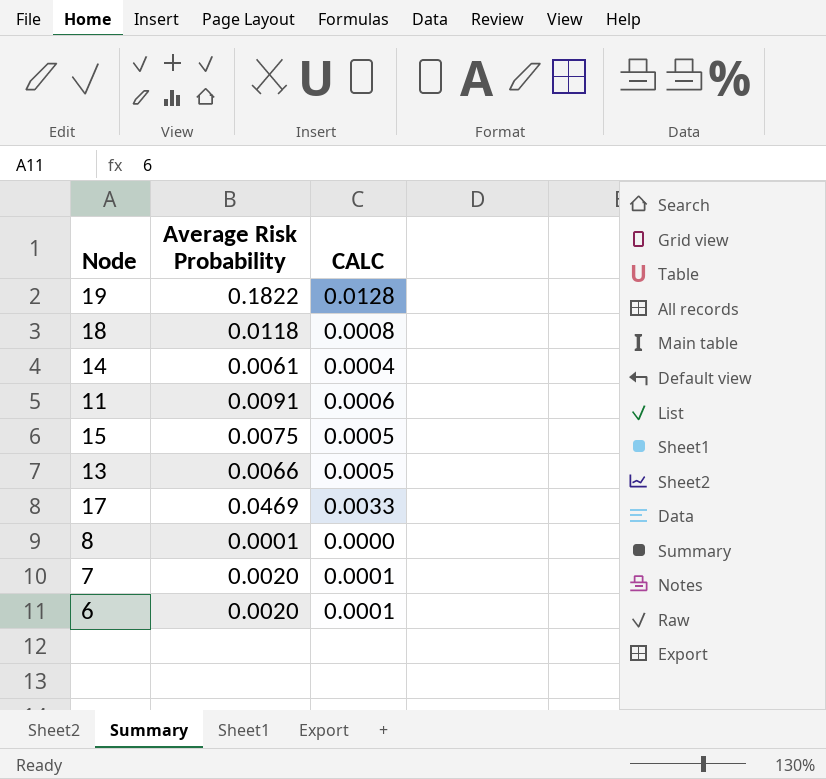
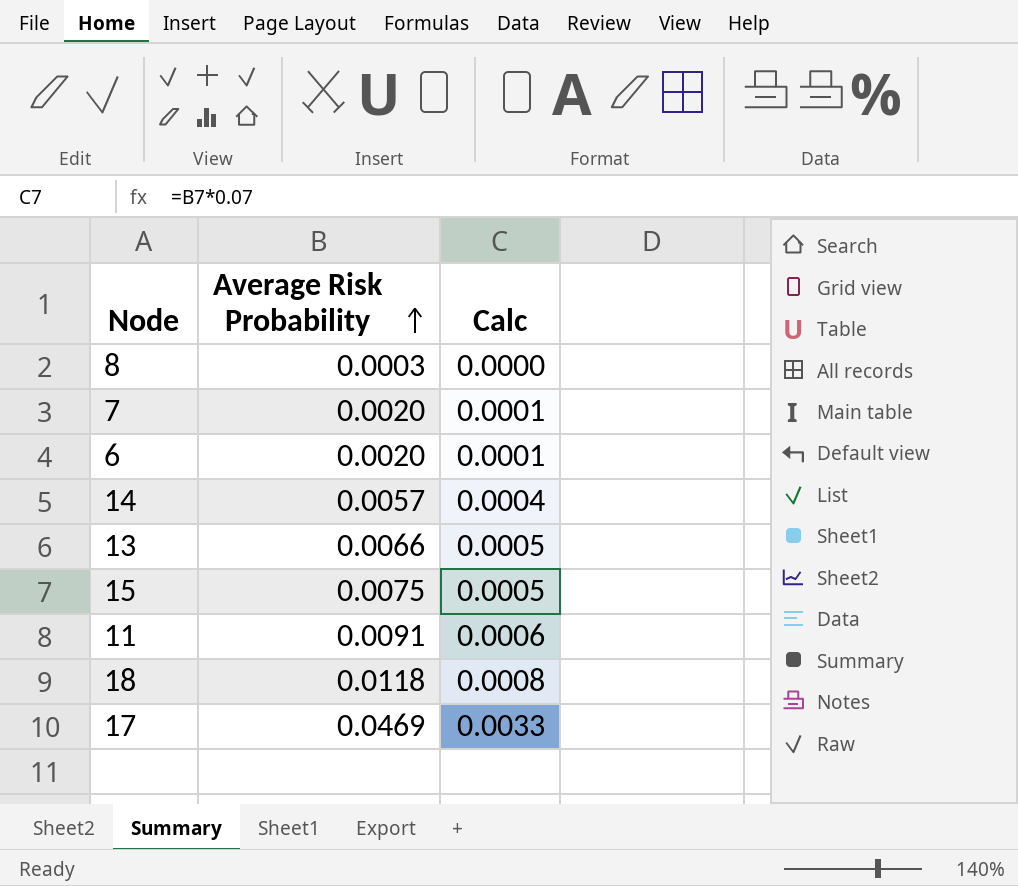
row order: none -> Average Risk Probability ascending
column name: CALC -> Calc
row 19: 0.1822 | 0.0128 -> none
8 | Average Risk Probability: 0.0001 -> 0.0003
14 | Average Risk Probability: 0.0061 -> 0.0057

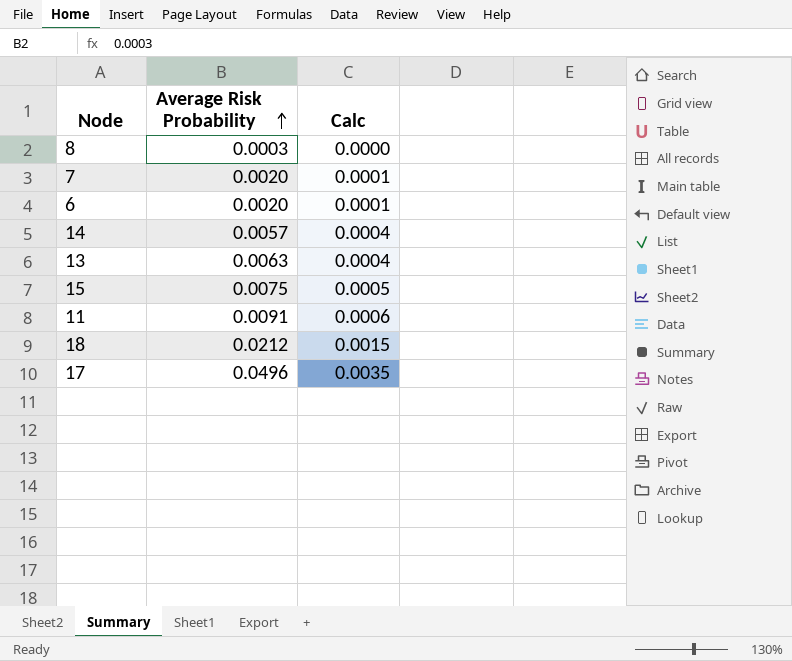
13 | Average Risk Probability: 0.0066 -> 0.0063
13 | Calc: 0.0005 -> 0.0004
18 | Average Risk Probability: 0.0118 -> 0.0212
18 | Calc: 0.0008 -> 0.0015
17 | Average Risk Probability: 0.0469 -> 0.0496
17 | Calc: 0.0033 -> 0.0035

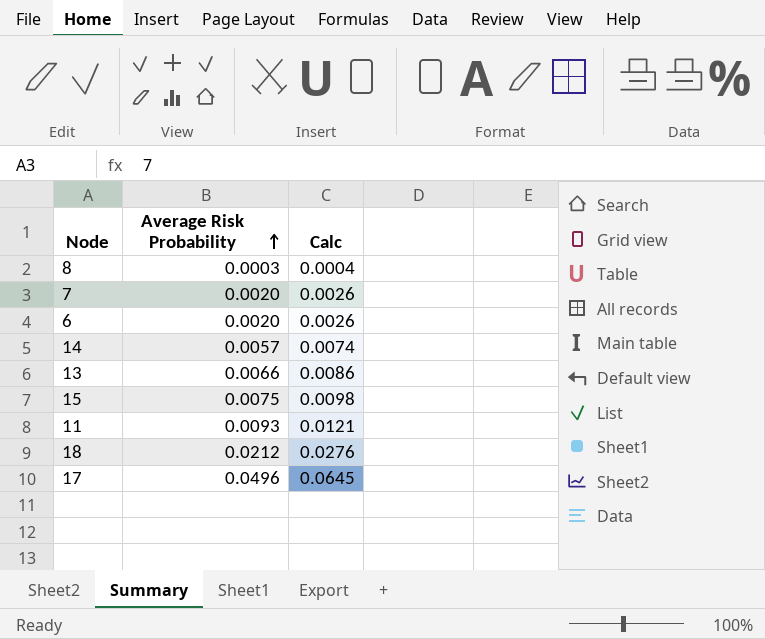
column Calc | formula: [Average Risk Probability] * 0.07 -> [Average Risk Probability] * 1.3
13 | Average Risk Probability: 0.0063 -> 0.0066
11 | Average Risk Probability: 0.0091 -> 0.0093

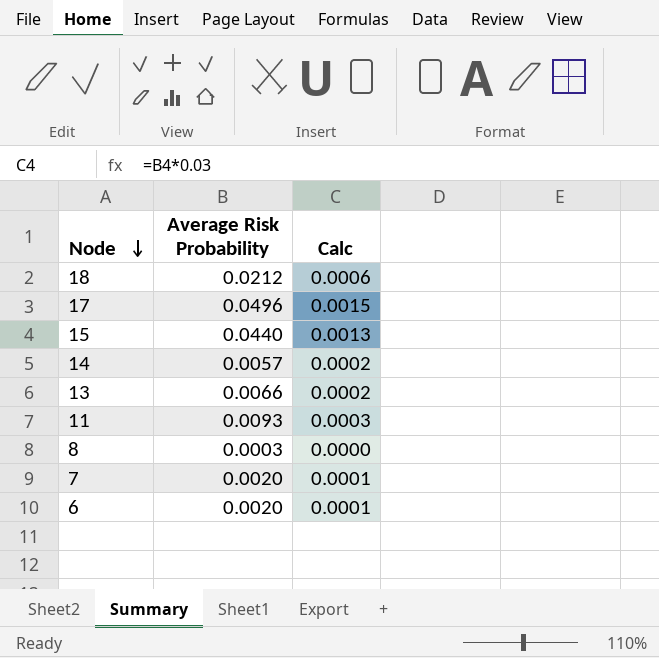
row order: Average Risk Probability ascending -> Node descending
column Calc | formula: [Average Risk Probability] * 1.3 -> [Average Risk Probability] * 0.03
15 | Average Risk Probability: 0.0075 -> 0.0440

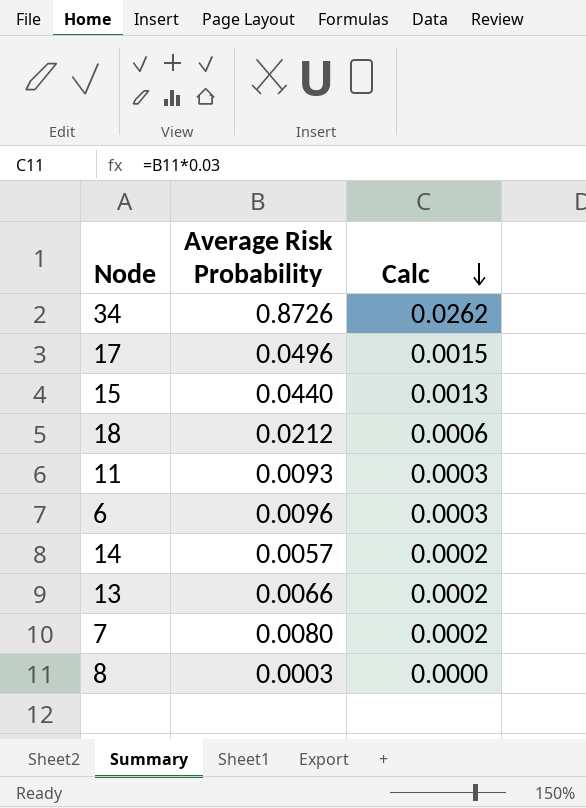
row order: Node descending -> Calc descending
row 34: none -> 0.8726 | 0.0262
6 | Average Risk Probability: 0.0020 -> 0.0096
6 | Calc: 0.0001 -> 0.0003
7 | Average Risk Probability: 0.0020 -> 0.0080
7 | Calc: 0.0001 -> 0.0002

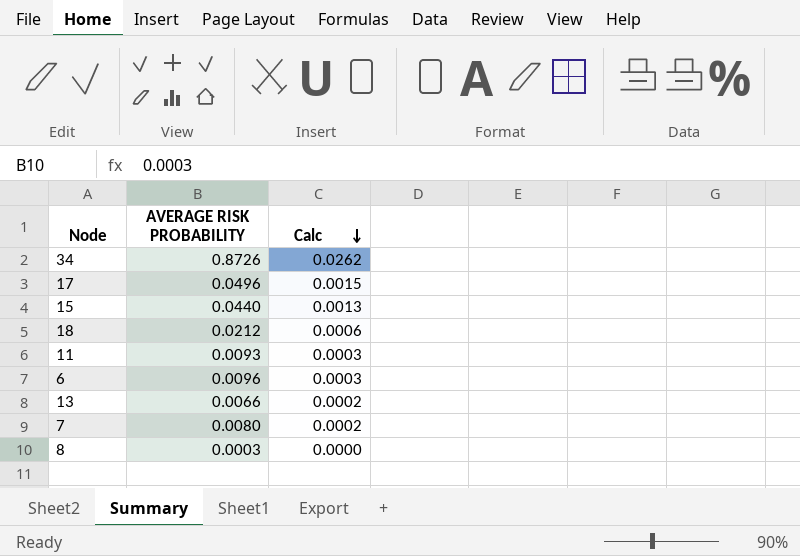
column name: Average Risk Probability -> AVERAGE RISK PROBABILITY
row 14: 0.0057 | 0.0002 -> none

